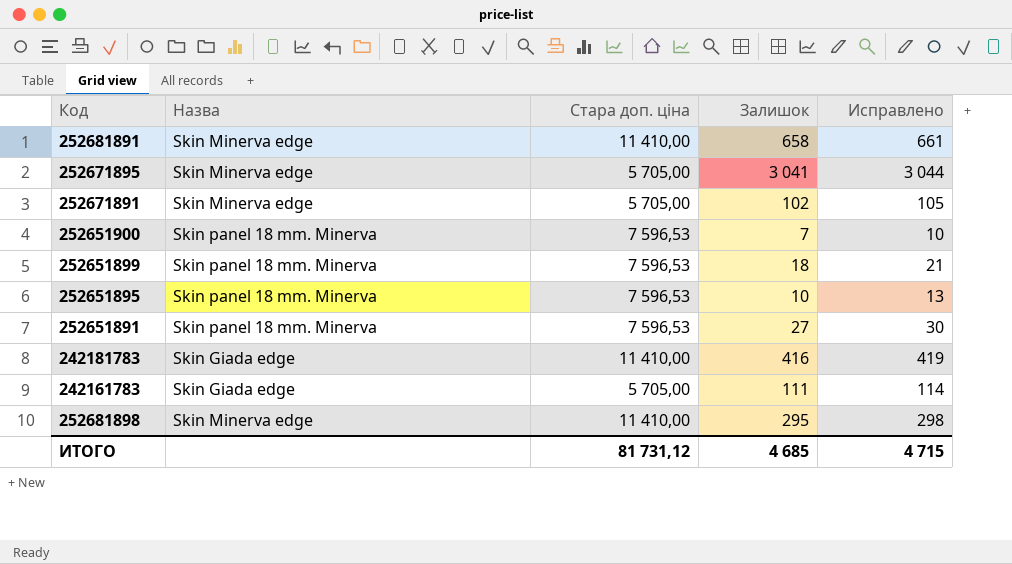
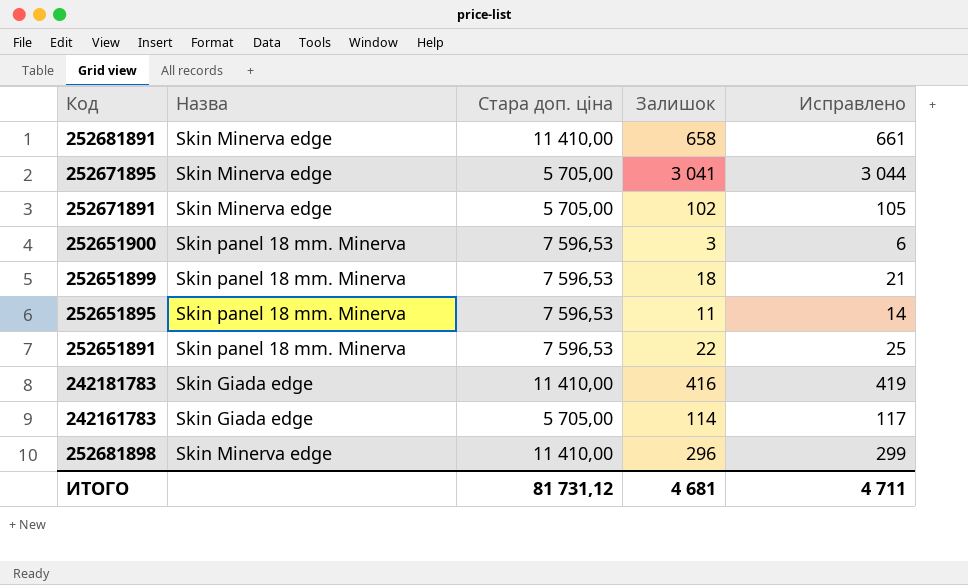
252651900 | Залишок: 7 -> 3
252651900 | Исправлено: 10 -> 6
252651895 | Залишок: 10 -> 11
252651895 | Исправлено: 13 -> 14
252651891 | Залишок: 27 -> 22
252651891 | Исправлено: 30 -> 25
242161783 | Залишок: 111 -> 114
242161783 | Исправлено: 114 -> 117
252681898 | Залишок: 295 -> 296
252681898 | Исправлено: 298 -> 299
ИТОГО | Залишок: 4 685 -> 4 681
ИТОГО | Исправлено: 4 715 -> 4 711

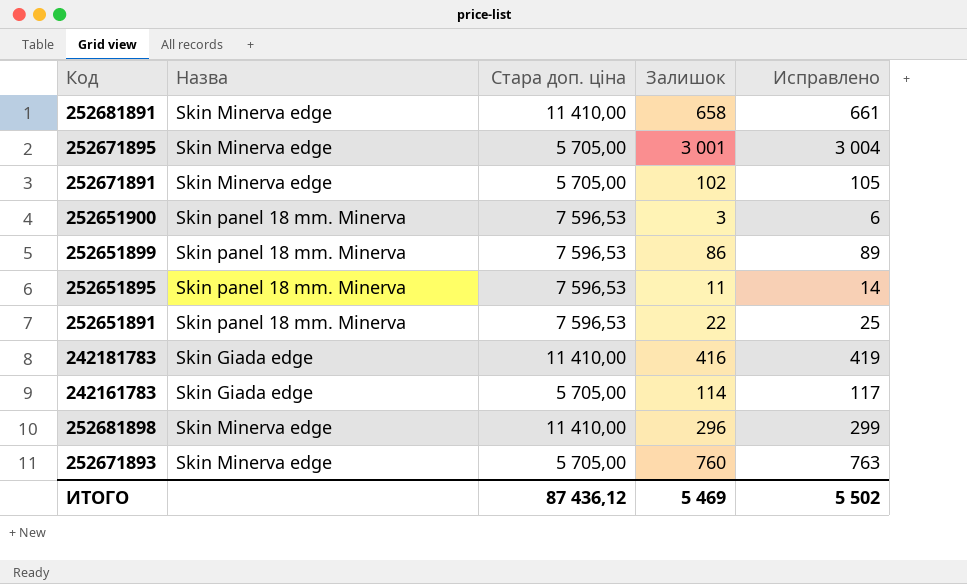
252671895 | Залишок: 3 041 -> 3 001
252671895 | Исправлено: 3 044 -> 3 004
252651899 | Залишок: 18 -> 86
252651899 | Исправлено: 21 -> 89
row 252671893: none -> Skin Minerva edge | 5 705,00 | 760 | 763
ИТОГО | Стара доп. ціна: 81 731,12 -> 87 436,12
ИТОГО | Залишок: 4 681 -> 5 469
ИТОГО | Исправлено: 4 711 -> 5 502

